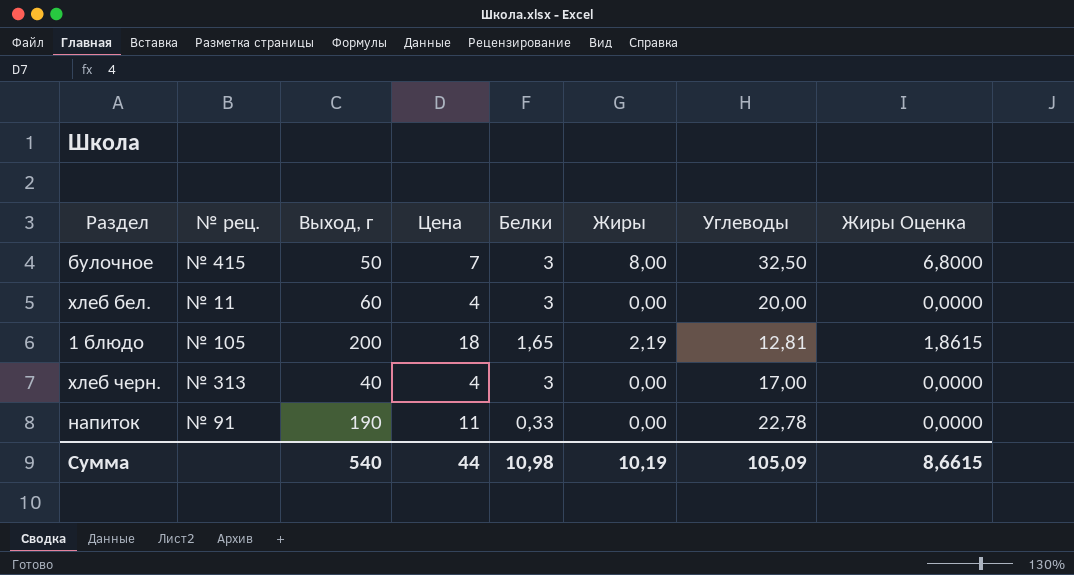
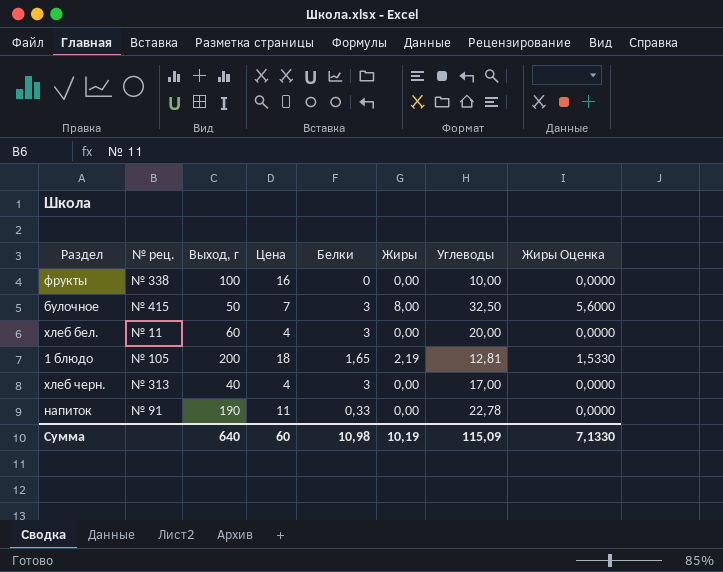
column Жиры Оценка | formula: [Жиры] * 0,85 -> [Жиры] * 0,7
row фрукты: none -> № 338 | 100 | 16 | 0 | 0,00 | 10,00 | 0,0000
Сумма | Выход, г: 540 -> 640
Сумма | Цена: 44 -> 60
Сумма | Углеводы: 105,09 -> 115,09
Сумма | Жиры Оценка: 8,6615 -> 7,1330

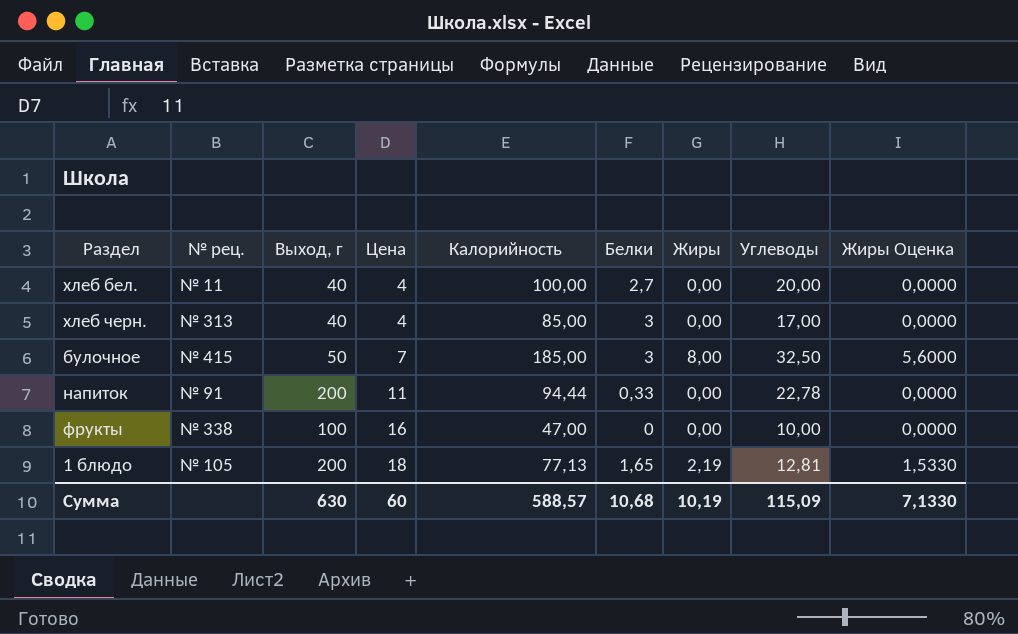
row order: none -> Цена ascending
column Калорийность | position: none -> 5
хлеб бел. | Выход, г: 60 -> 40
хлеб бел. | Белки: 3 -> 2,7
напиток | Выход, г: 190 -> 200
Сумма | Выход, г: 640 -> 630
Сумма | Белки: 10,98 -> 10,68

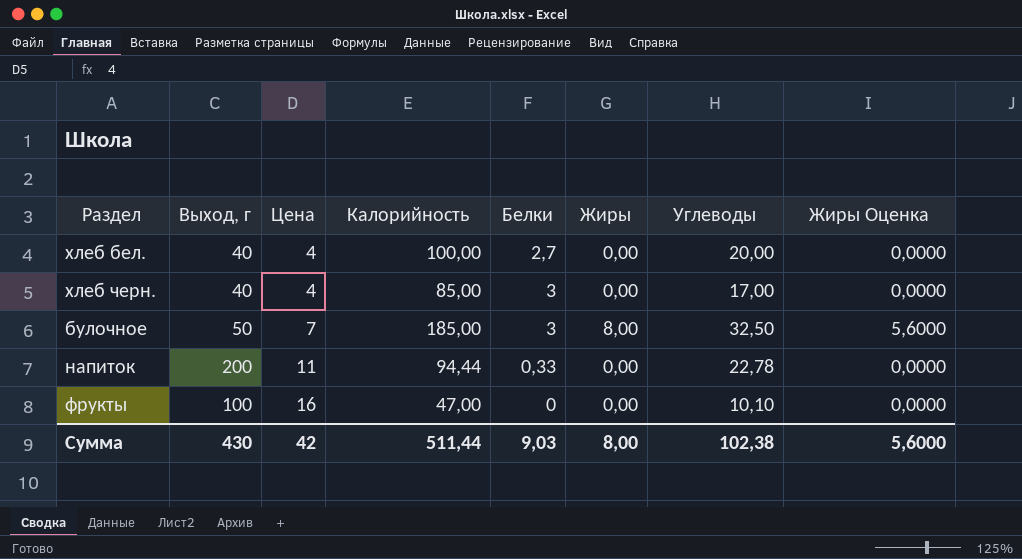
column № рец. | position: 2 -> none
row 1 блюдо: № 105 | 200 | 18 | 77,13 | 1,65 | 2,19 | 12,81 | 1,5330 -> none
фрукты | Углеводы: 10,00 -> 10,10
Сумма | Выход, г: 630 -> 430
Сумма | Цена: 60 -> 42
Сумма | Калорийность: 588,57 -> 511,44
Сумма | Белки: 10,68 -> 9,03
Сумма | Жиры: 10,19 -> 8,00
Сумма | Углеводы: 115,09 -> 102,38
Сумма | Жиры Оценка: 7,1330 -> 5,6000

